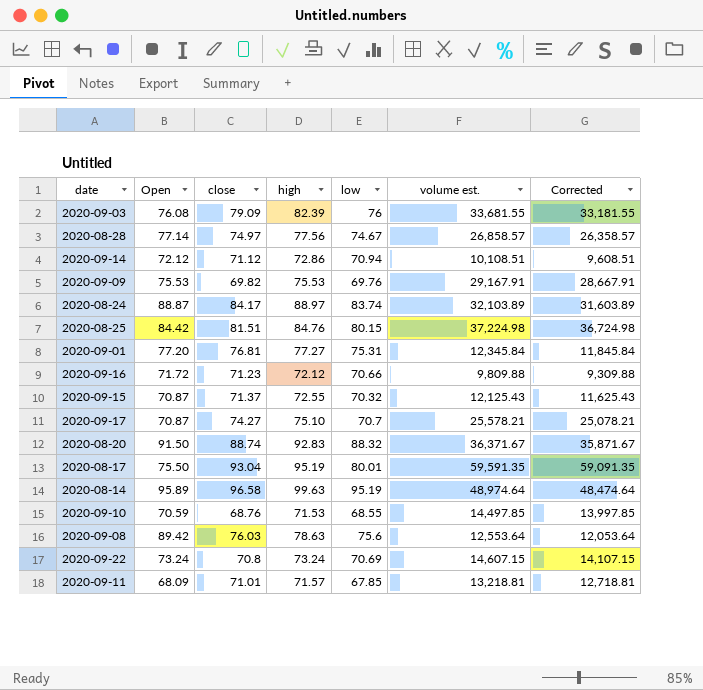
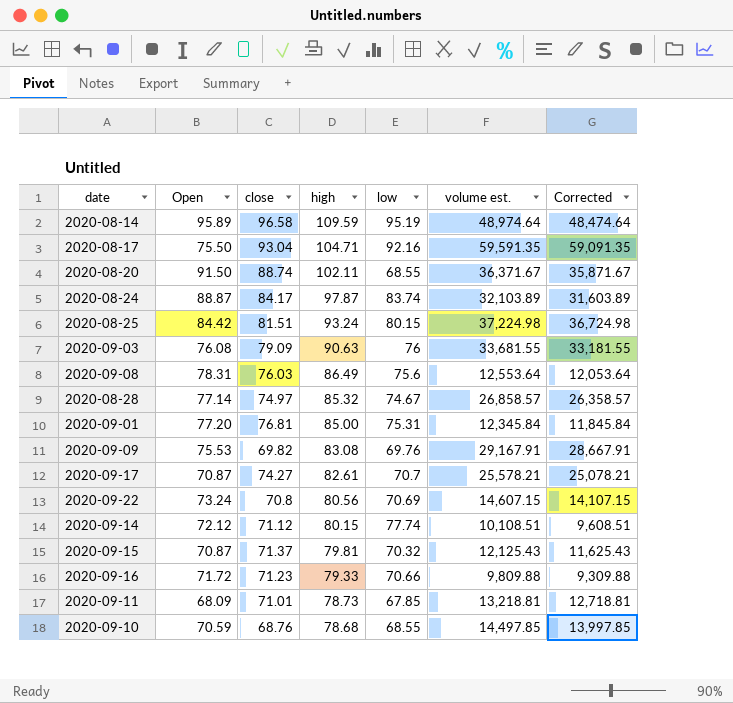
row order: none -> high descending
2020-08-14 | high: 99.63 -> 109.59
2020-08-17 | high: 95.19 -> 104.71
2020-08-17 | low: 80.01 -> 92.16
2020-08-20 | high: 92.83 -> 102.11
2020-08-20 | low: 88.32 -> 68.55
2020-08-24 | high: 88.97 -> 97.87
2020-08-25 | high: 84.76 -> 93.24
2020-09-03 | high: 82.39 -> 90.63
2020-09-08 | Open: 89.42 -> 78.31
2020-09-08 | high: 78.63 -> 86.49
2020-08-28 | high: 77.56 -> 85.32
2020-09-01 | high: 77.27 -> 85.00
2020-09-09 | high: 75.53 -> 83.08
2020-09-17 | high: 75.10 -> 82.61
2020-09-22 | high: 73.24 -> 80.56
2020-09-14 | high: 72.86 -> 80.15
2020-09-14 | low: 70.94 -> 77.74
2020-09-15 | high: 72.55 -> 79.81
2020-09-16 | high: 72.12 -> 79.33
2020-09-11 | high: 71.57 -> 78.73
2020-09-10 | high: 71.53 -> 78.68

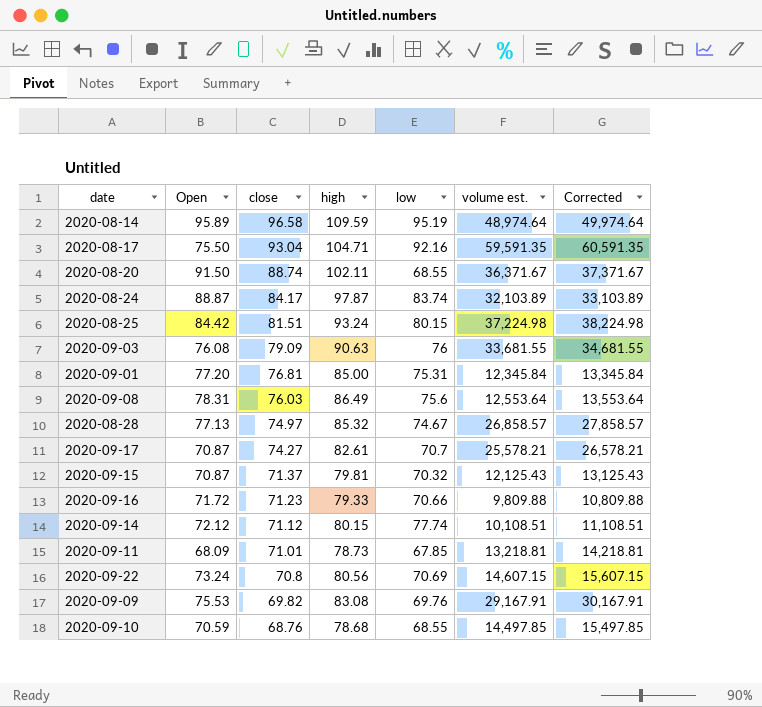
row order: high descending -> close descending
column Corrected | formula: [volume est.] - 500 -> [volume est.] + 1000
2020-08-28 | Open: 77.14 -> 77.13

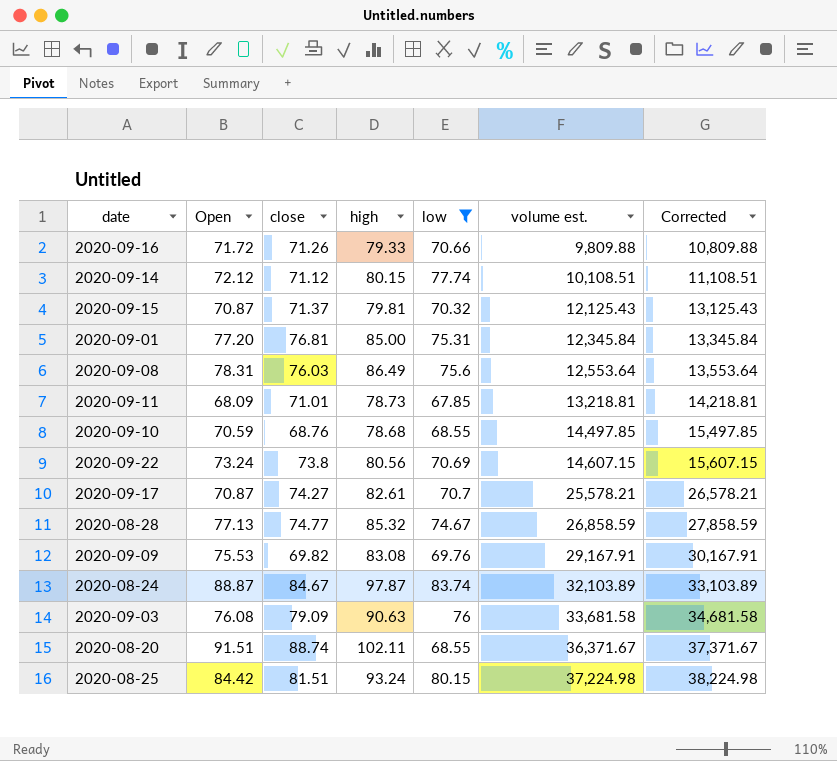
filter: none -> low <= 83.74
row order: close descending -> volume est. ascending
2020-09-16 | close: 71.23 -> 71.26
2020-09-22 | close: 70.8 -> 73.8
2020-08-28 | close: 74.97 -> 74.77
2020-08-28 | volume est.: 26,858.57 -> 26,858.59
2020-08-28 | Corrected: 27,858.57 -> 27,858.59
2020-08-24 | close: 84.17 -> 84.67
2020-09-03 | volume est.: 33,681.55 -> 33,681.58
2020-09-03 | Corrected: 34,681.55 -> 34,681.58
2020-08-20 | Open: 91.50 -> 91.51

